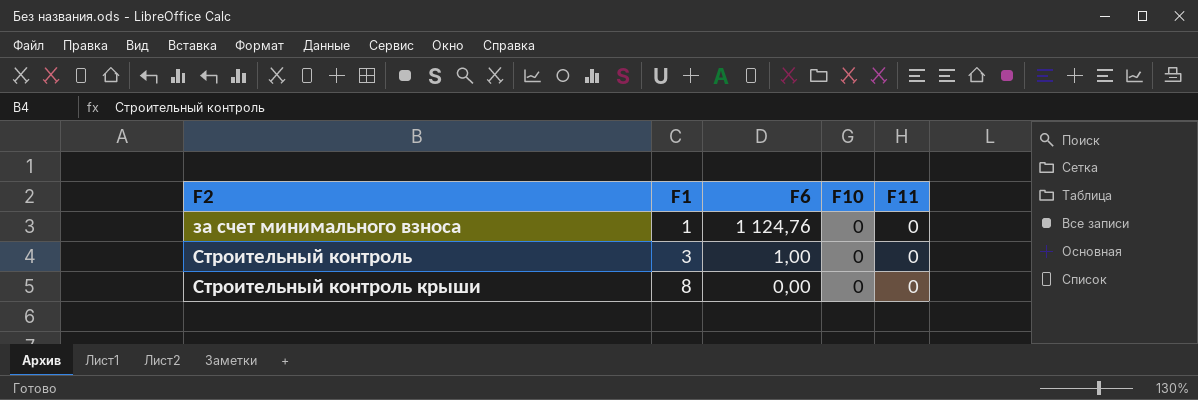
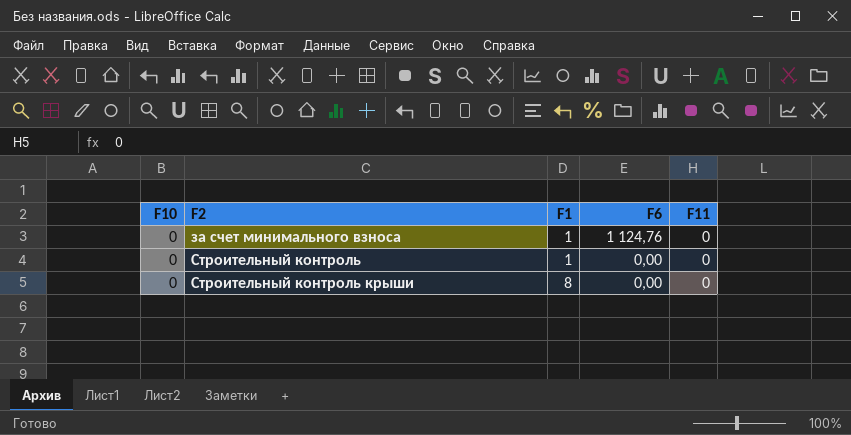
column F10 | position: 4 -> 1
Строительный контроль | F1: 3 -> 1
Строительный контроль | F6: 1,00 -> 0,00

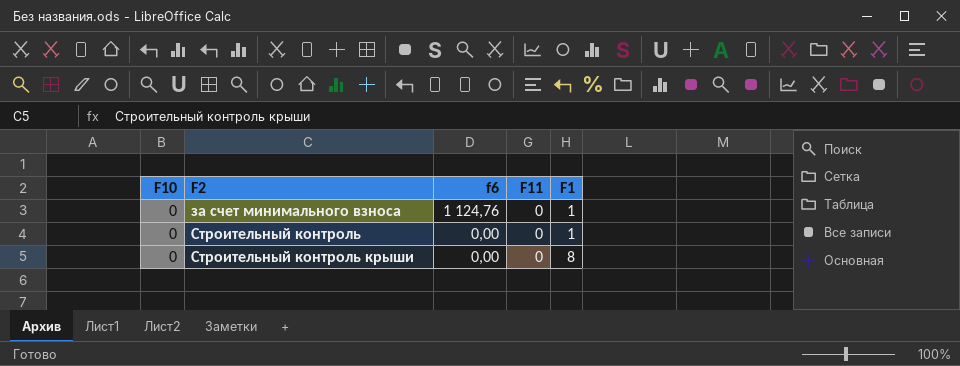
column name: F6 -> f6
column F1 | position: 3 -> 5

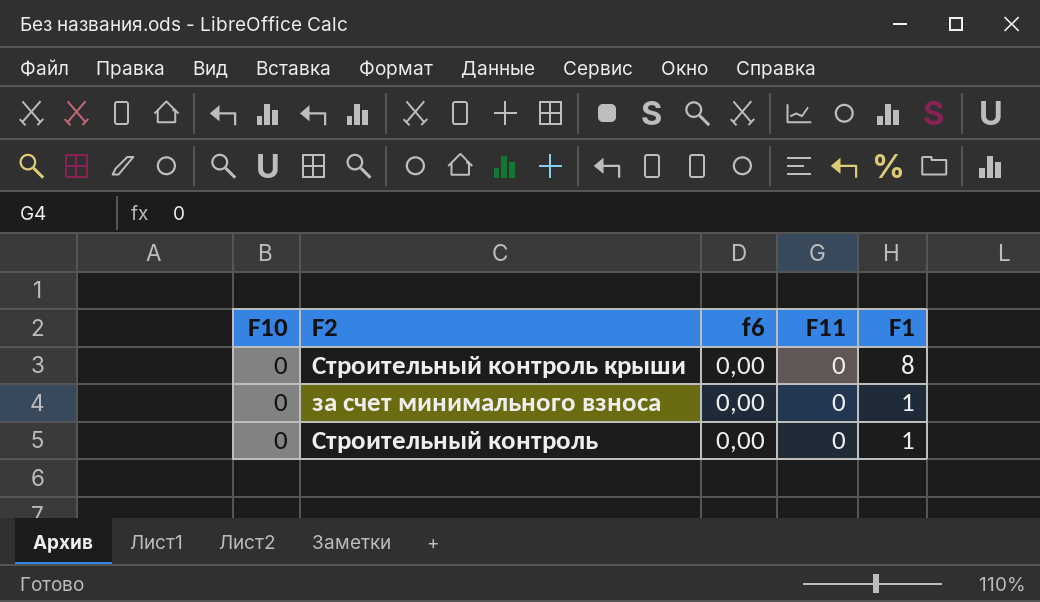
row order: F2 ascending -> F1 descending
за счет минимального взноса | f6: 1 124,76 -> 0,00

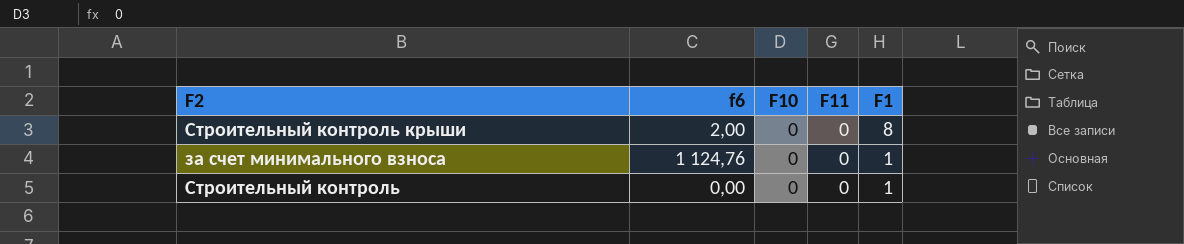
column F10 | position: 1 -> 3
Строительный контроль крыши | f6: 0,00 -> 2,00
за счет минимального взноса | f6: 0,00 -> 1 124,76

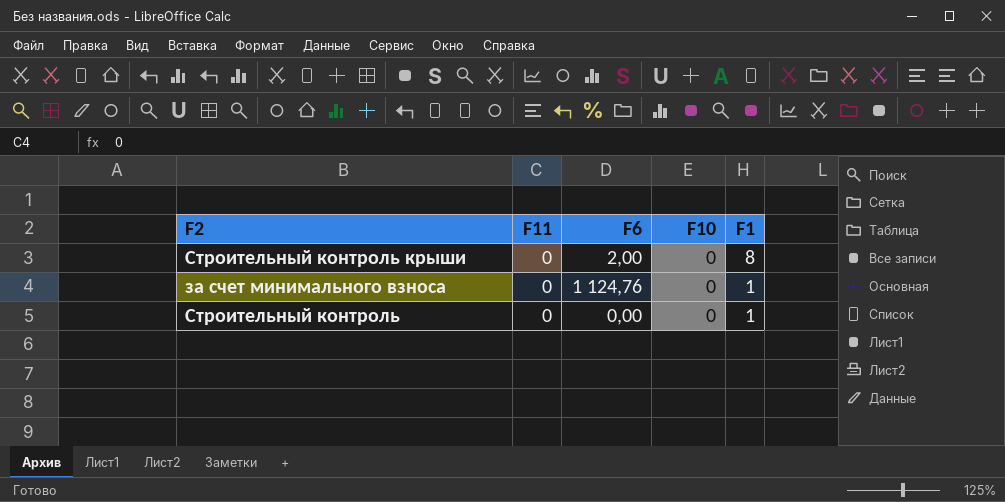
column F11 | position: 4 -> 2
column name: f6 -> F6

